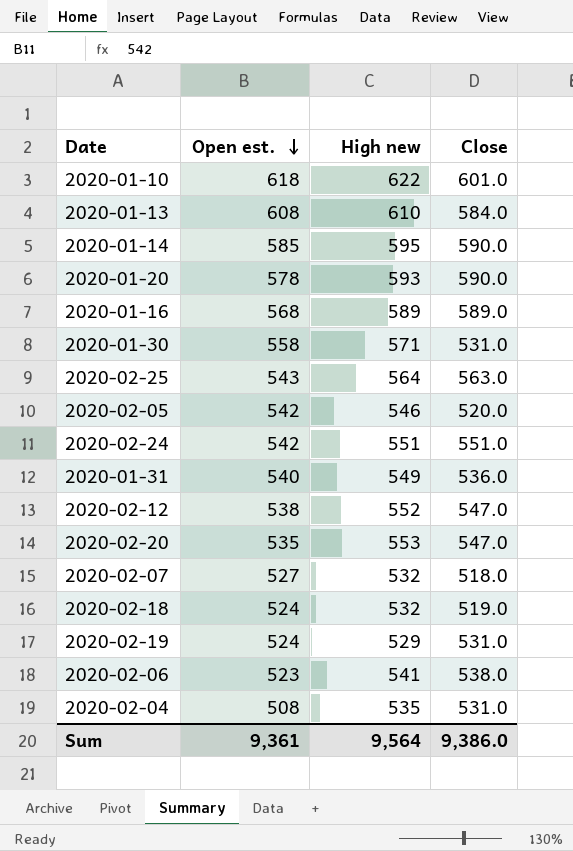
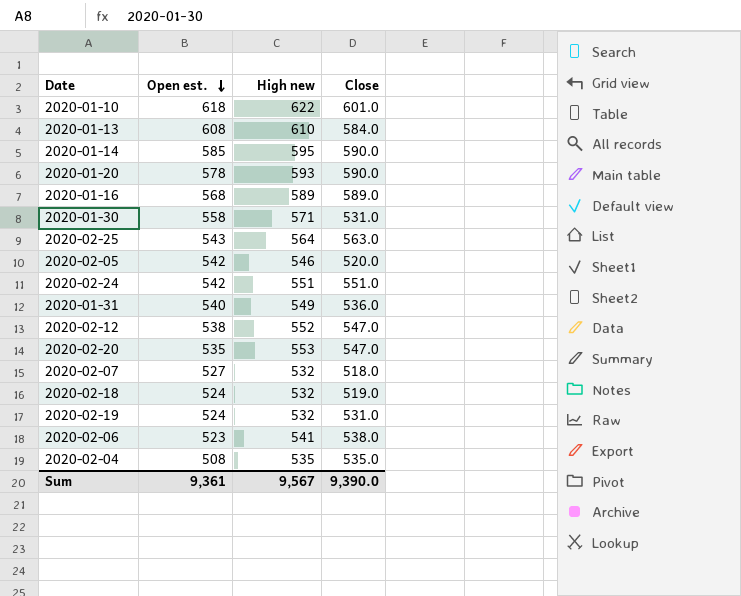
2020-02-19 | High new: 529 -> 532
2020-02-04 | Close: 531.0 -> 535.0
Sum | High new: 9,564 -> 9,567
Sum | Close: 9,386.0 -> 9,390.0

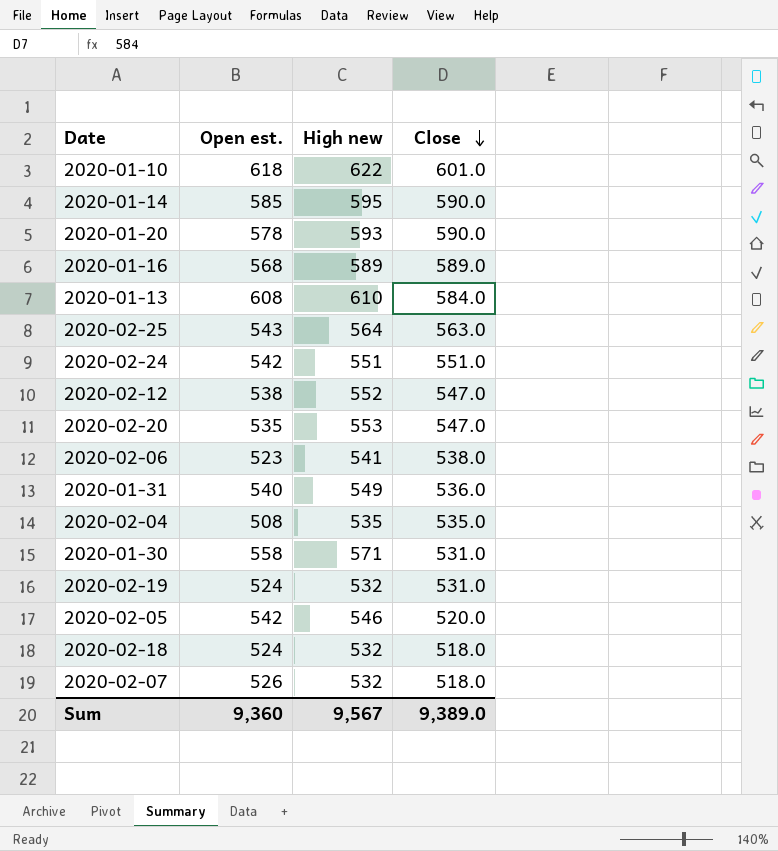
row order: Open est. descending -> Close descending
2020-02-18 | Close: 519.0 -> 518.0
2020-02-07 | Open est.: 527 -> 526
Sum | Open est.: 9,361 -> 9,360
Sum | Close: 9,390.0 -> 9,389.0

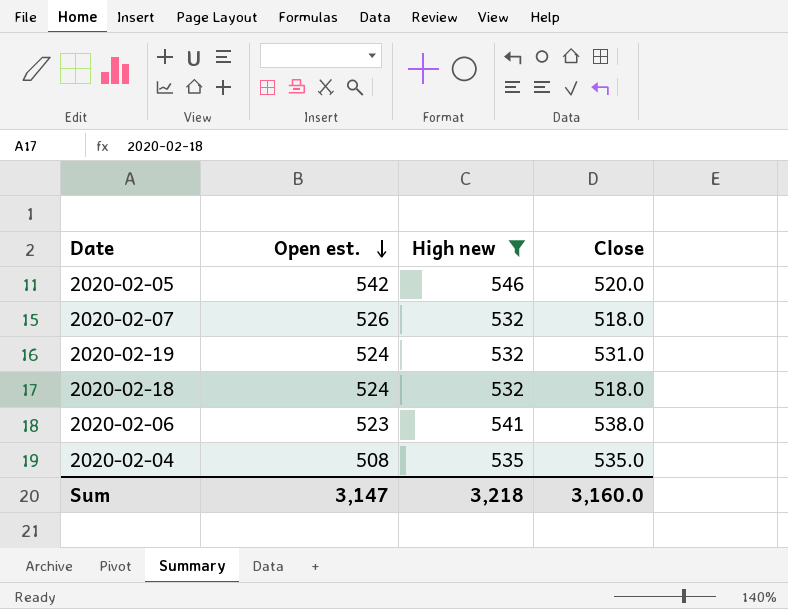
filter: none -> High new <= 546
row order: Close descending -> Open est. descending
Sum | Open est.: 9,360 -> 3,147
Sum | High new: 9,567 -> 3,218
Sum | Close: 9,389.0 -> 3,160.0

